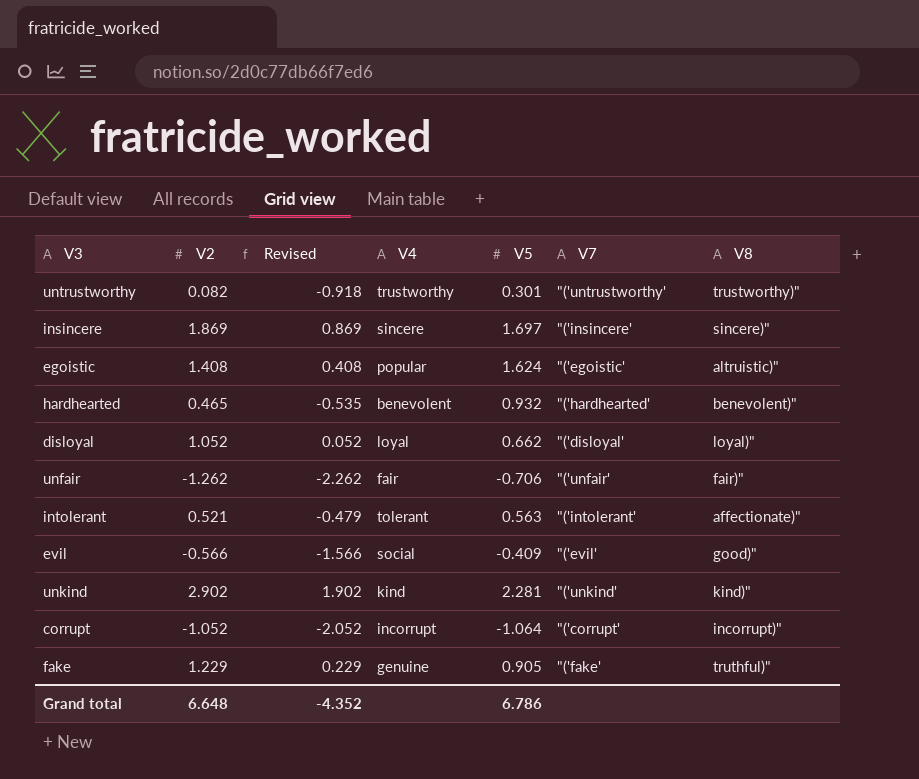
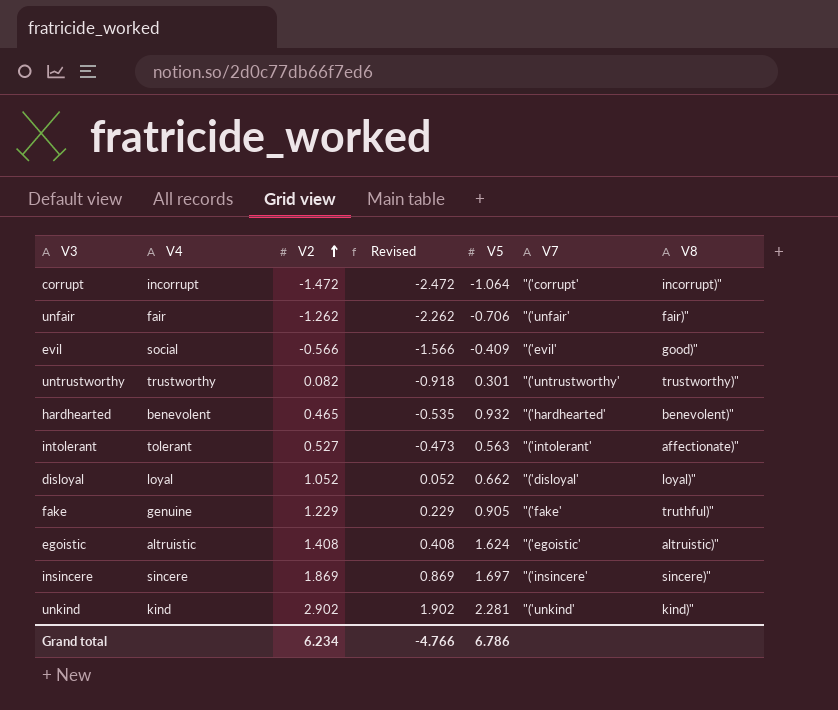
row order: none -> V2 ascending
column V4 | position: 4 -> 2
corrupt | V2: -1.052 -> -1.472
corrupt | Revised: -2.052 -> -2.472
intolerant | V2: 0.521 -> 0.527
intolerant | Revised: -0.479 -> -0.473
egoistic | V4: popular -> altruistic
Grand total | V2: 6.648 -> 6.234
Grand total | Revised: -4.352 -> -4.766

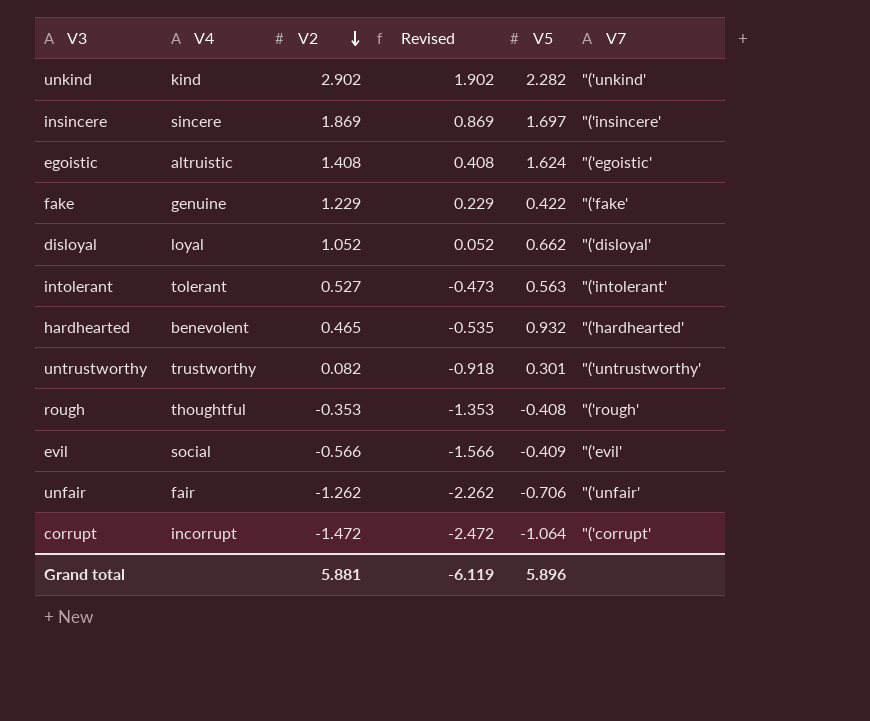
row order: V2 ascending -> V2 descending
column V8 | position: 7 -> none
unkind | V5: 2.281 -> 2.282
fake | V5: 0.905 -> 0.422
row rough: none -> thoughtful | -0.353 | -1.353 | -0.408 | "('rough'
Grand total | V2: 6.234 -> 5.881
Grand total | Revised: -4.766 -> -6.119
Grand total | V5: 6.786 -> 5.896

